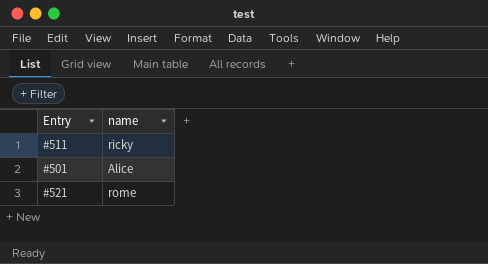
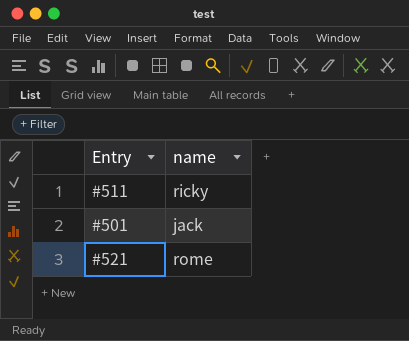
#501 | name: Alice -> jack

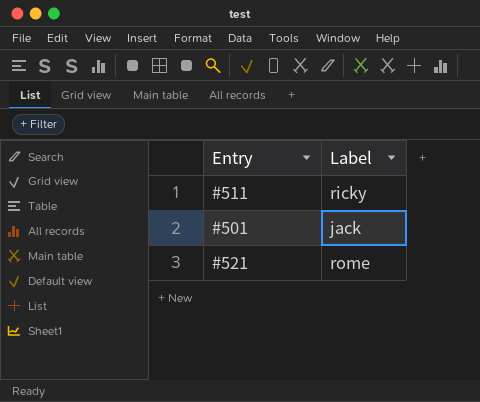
column name: name -> Label

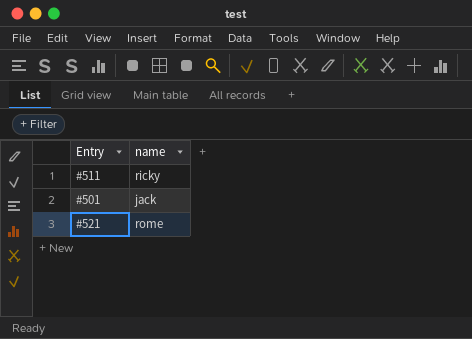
column name: Label -> name

